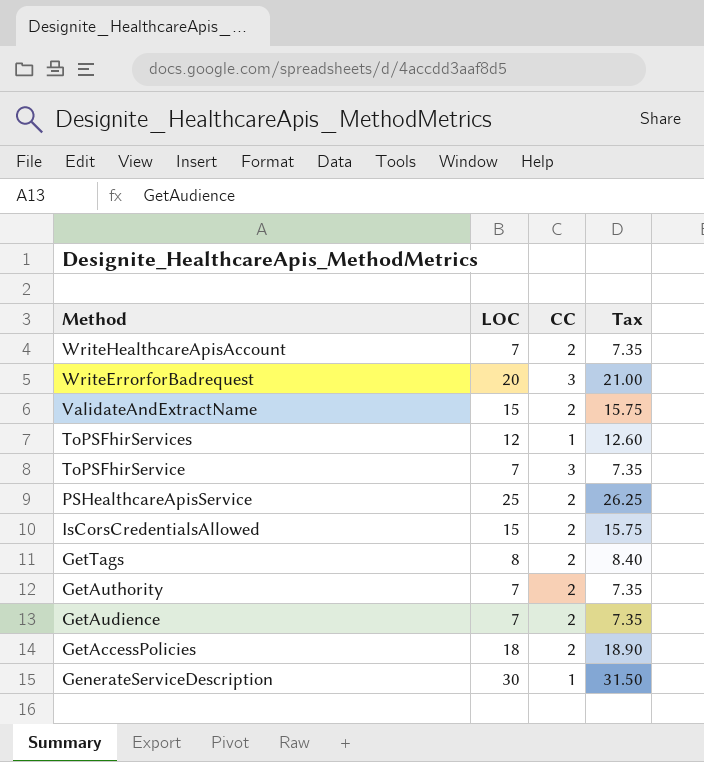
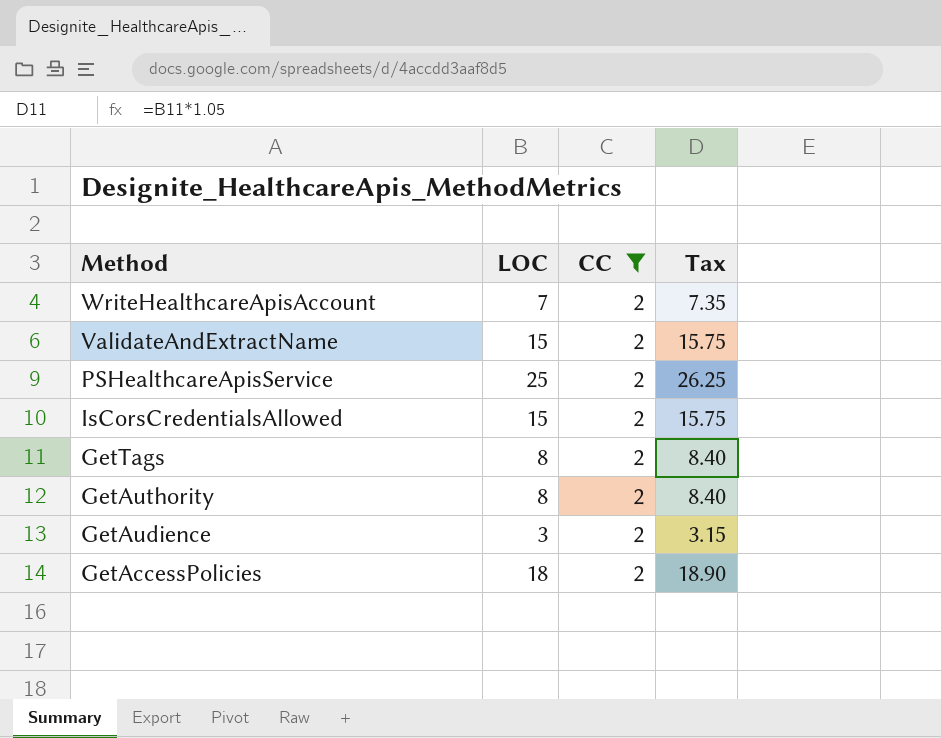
filter: none -> CC = 2
GetAuthority | LOC: 7 -> 8
GetAuthority | Tax: 7.35 -> 8.40
GetAudience | LOC: 7 -> 3
GetAudience | Tax: 7.35 -> 3.15

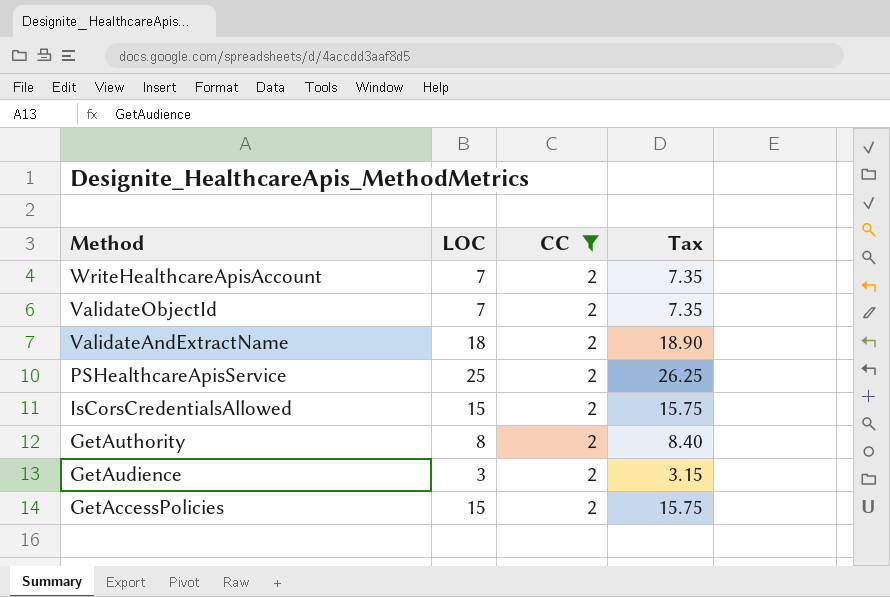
row GetTags: 8 | 2 | 8.40 -> none
row ValidateObjectId: none -> 7 | 2 | 7.35
ValidateAndExtractName | LOC: 15 -> 18
ValidateAndExtractName | Tax: 15.75 -> 18.90
GetAccessPolicies | LOC: 18 -> 15
GetAccessPolicies | Tax: 18.90 -> 15.75

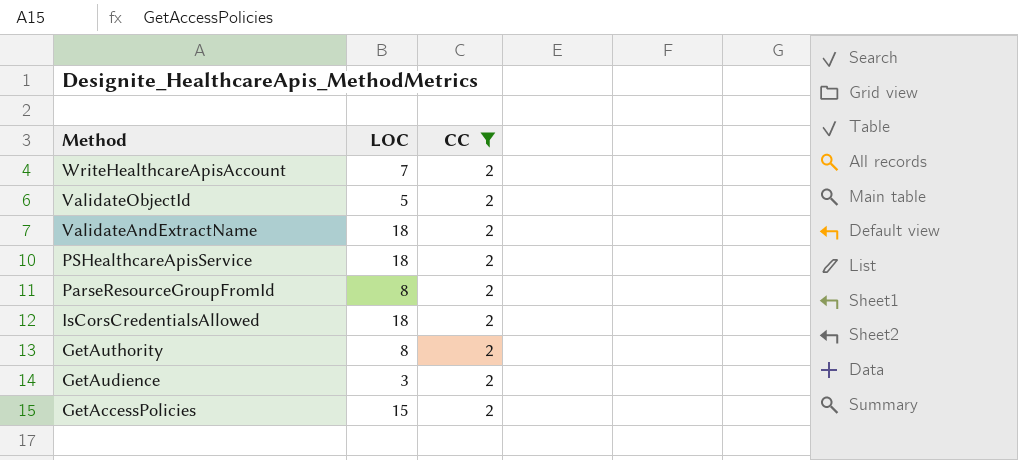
column Tax | formula: [LOC] * 1.05 -> none
ValidateObjectId | LOC: 7 -> 5
PSHealthcareApisService | LOC: 25 -> 18
row ParseResourceGroupFromId: none -> 8 | 2
IsCorsCredentialsAllowed | LOC: 15 -> 18

